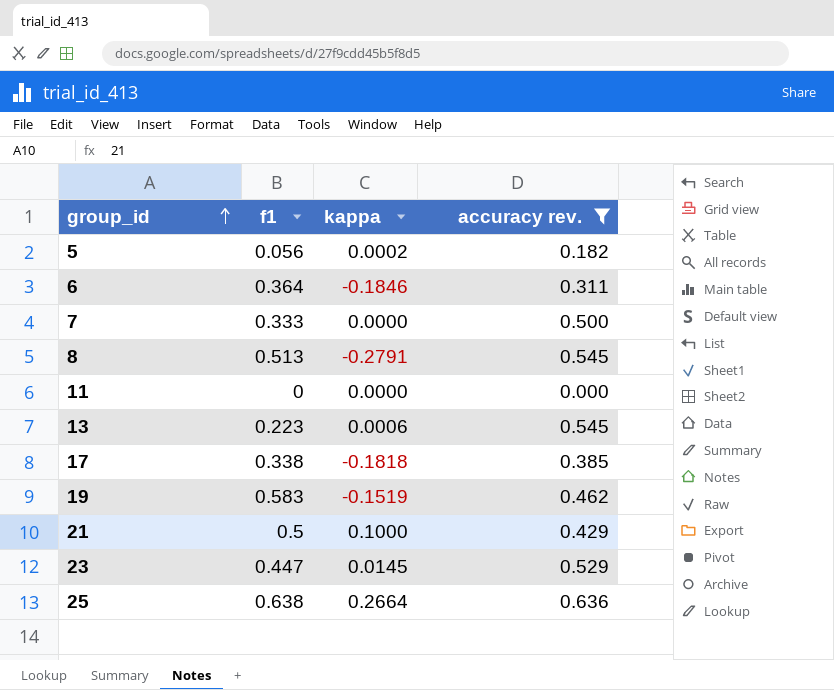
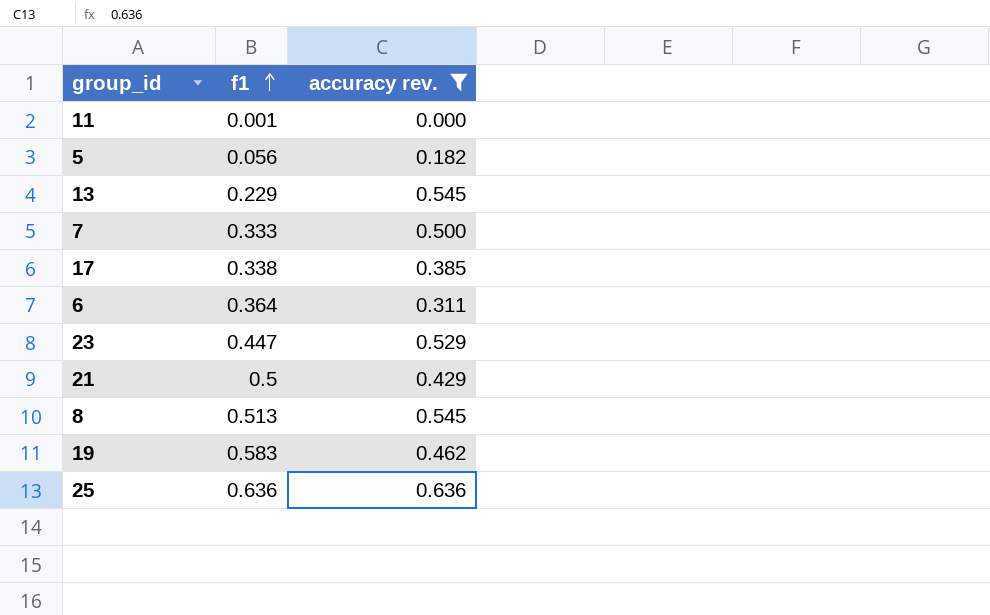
row order: group_id ascending -> f1 ascending
column kappa | position: 3 -> none
11 | f1: 0 -> 0.001
13 | f1: 0.223 -> 0.229
25 | f1: 0.638 -> 0.636

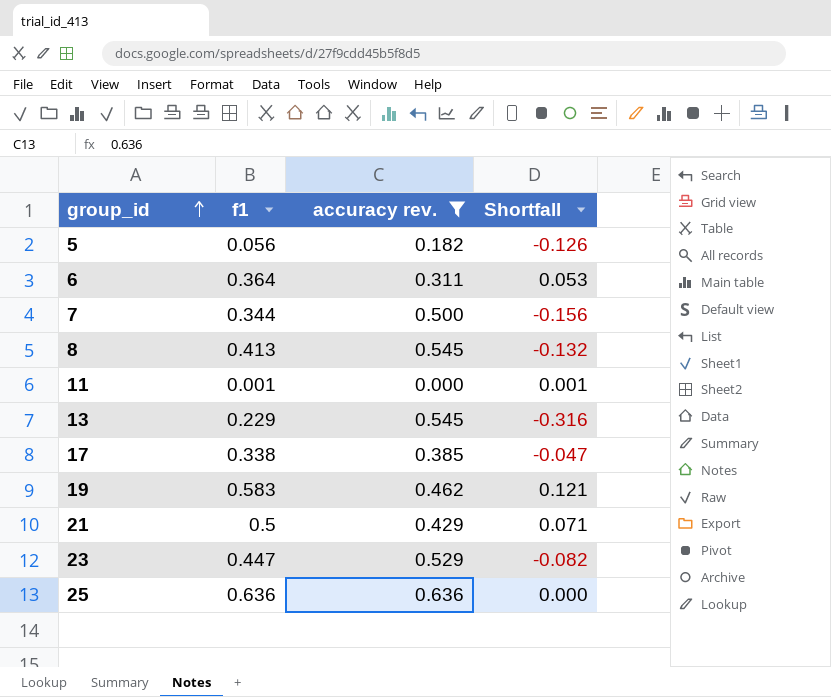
row order: f1 ascending -> group_id ascending
column Shortfall | formula: none -> [f1] - [accuracy rev.]
7 | f1: 0.333 -> 0.344
8 | f1: 0.513 -> 0.413

